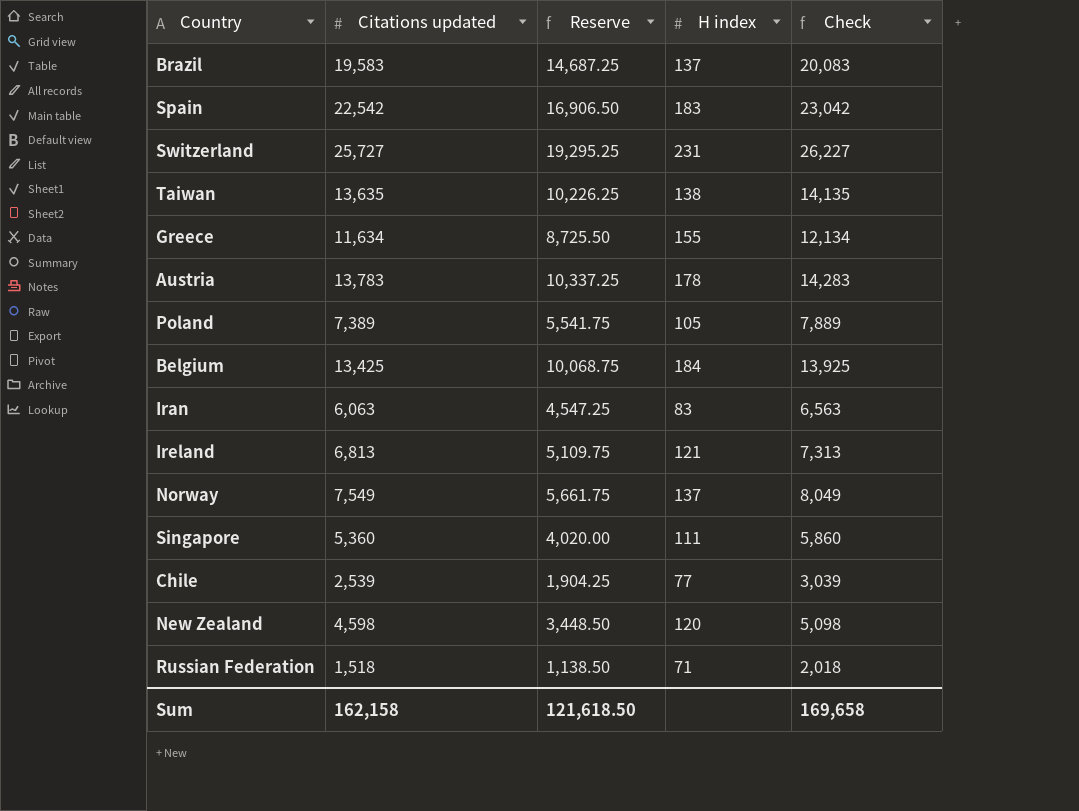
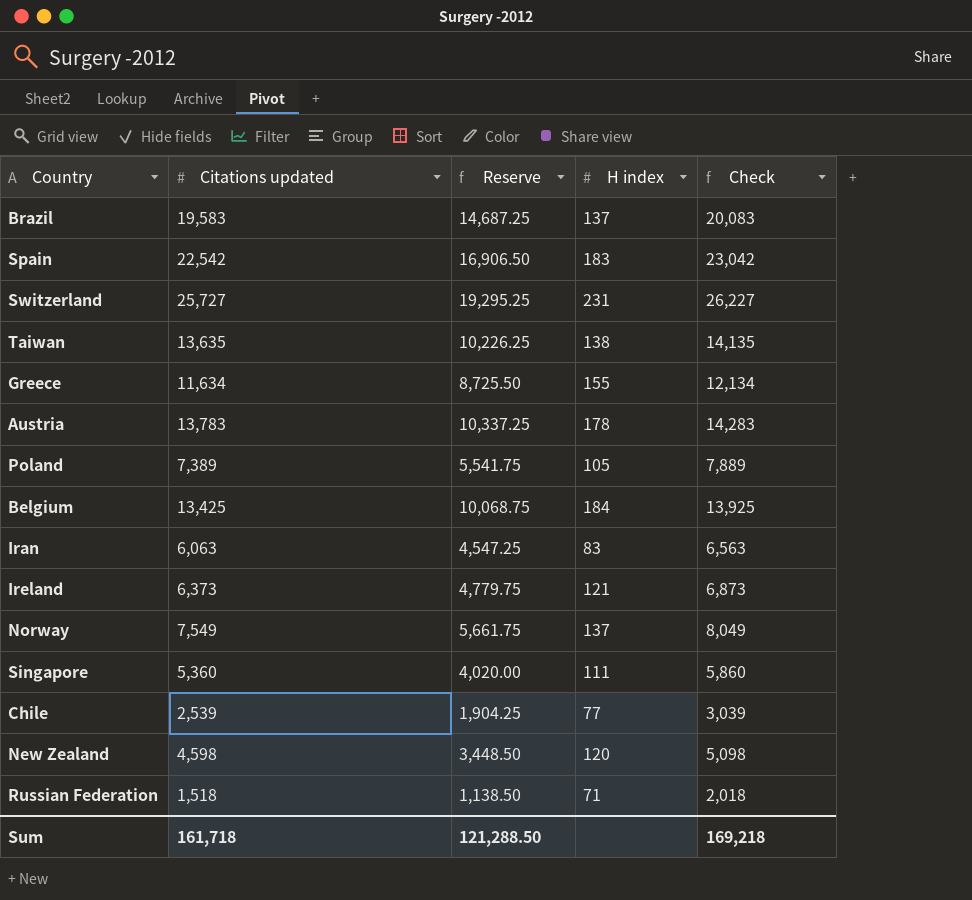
Ireland | Citations updated: 6,813 -> 6,373
Ireland | Reserve: 5,109.75 -> 4,779.75
Ireland | Check: 7,313 -> 6,873
Sum | Citations updated: 162,158 -> 161,718
Sum | Reserve: 121,618.50 -> 121,288.50
Sum | Check: 169,658 -> 169,218

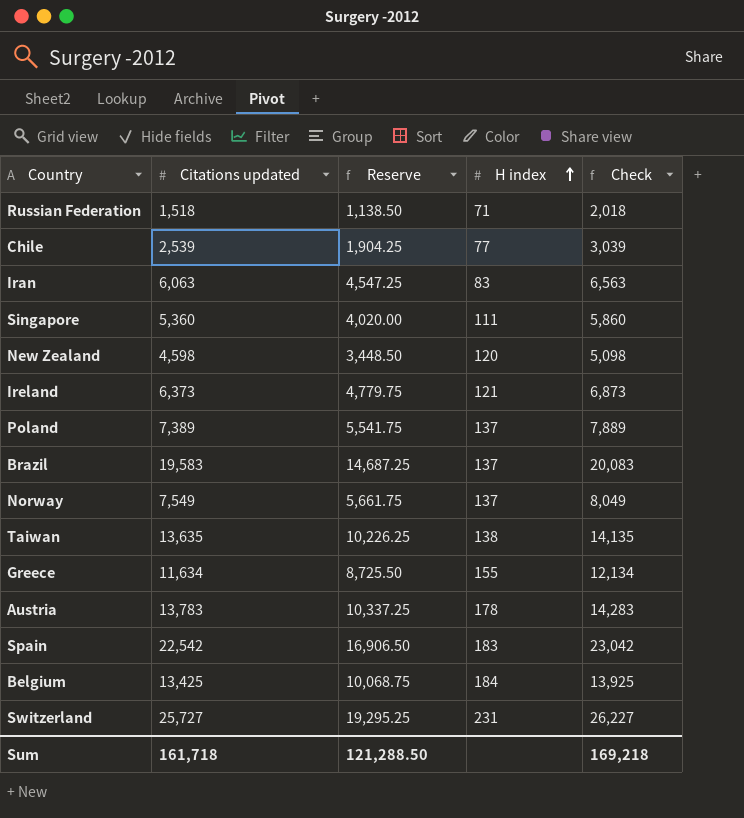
row order: none -> H index ascending
Poland | H index: 105 -> 137

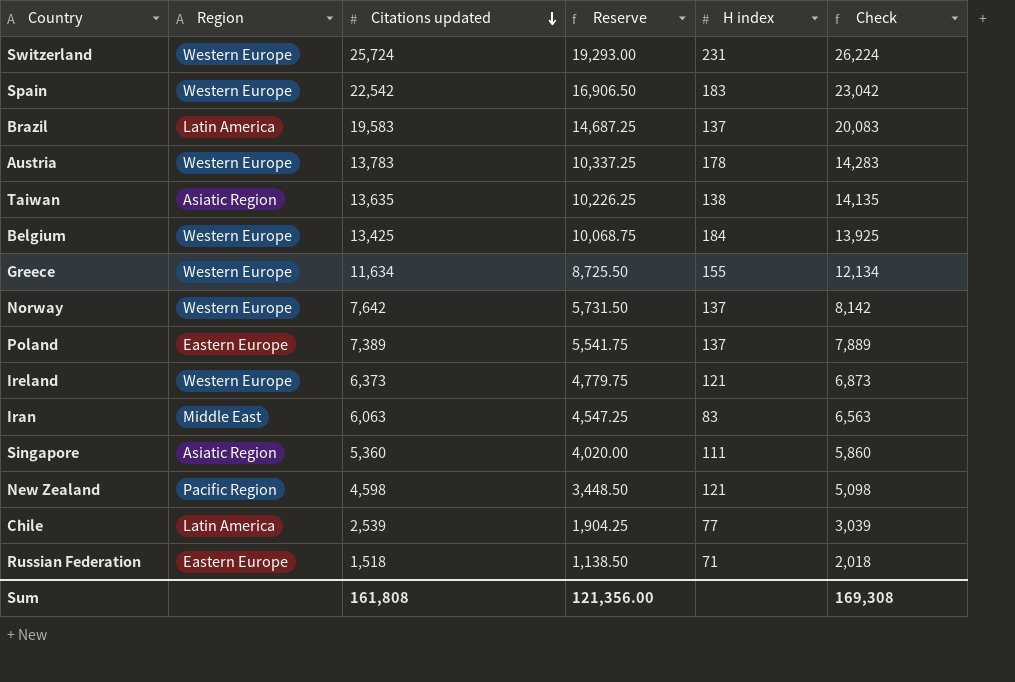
row order: H index ascending -> Citations updated descending
column Region | position: none -> 2
Switzerland | Citations updated: 25,727 -> 25,724
Switzerland | Reserve: 19,295.25 -> 19,293.00
Switzerland | Check: 26,227 -> 26,224
Norway | Citations updated: 7,549 -> 7,642
Norway | Reserve: 5,661.75 -> 5,731.50
Norway | Check: 8,049 -> 8,142
New Zealand | H index: 120 -> 121
Sum | Citations updated: 161,718 -> 161,808
Sum | Reserve: 121,288.50 -> 121,356.00
Sum | Check: 169,218 -> 169,308

